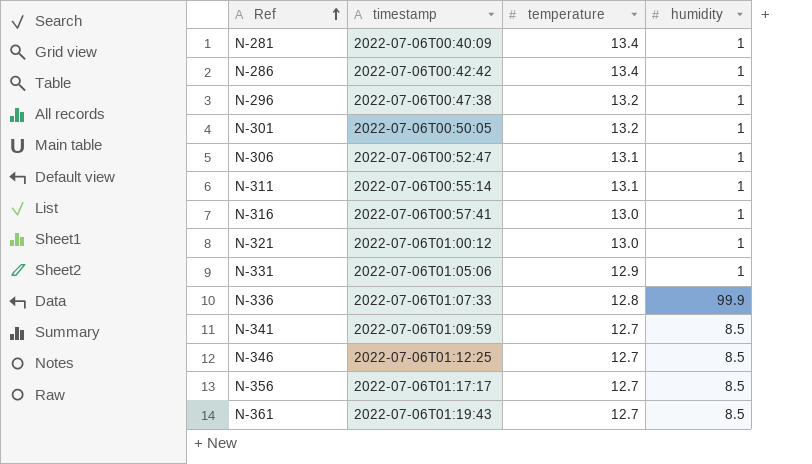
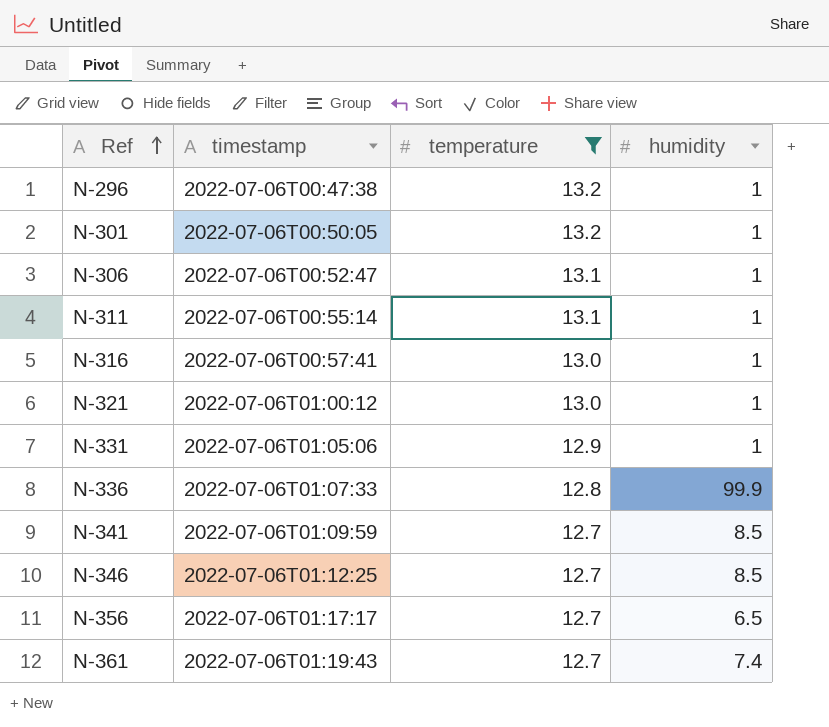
filter: none -> temperature != 13.4
N-356 | humidity: 8.5 -> 6.5
N-361 | humidity: 8.5 -> 7.4

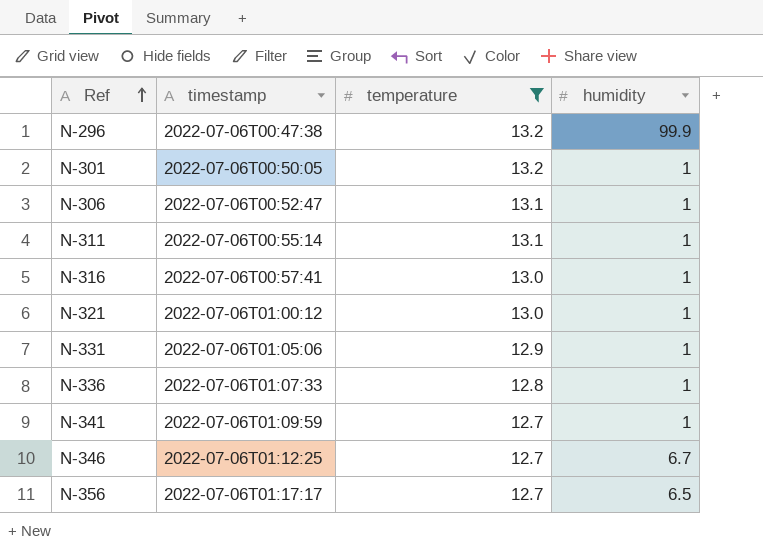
row N-361: 2022-07-06T01:19:43 | 12.7 | 7.4 -> none
N-296 | humidity: 1 -> 99.9
N-336 | humidity: 99.9 -> 1
N-341 | humidity: 8.5 -> 1
N-346 | humidity: 8.5 -> 6.7

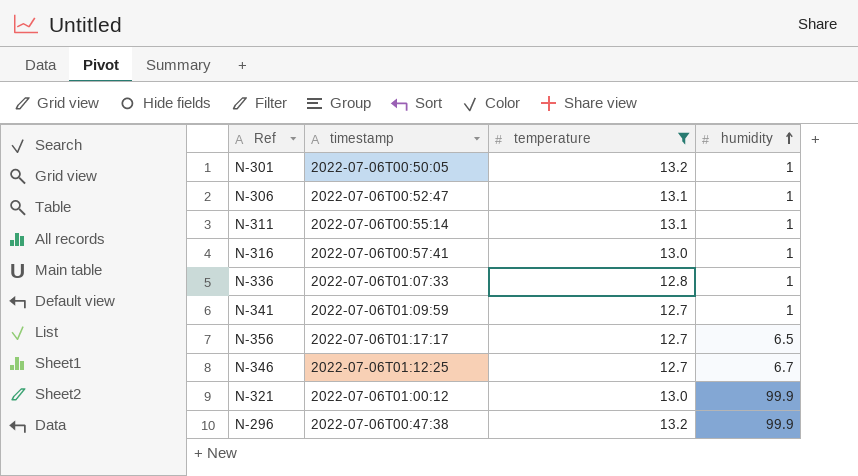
row order: Ref ascending -> humidity ascending
row N-331: 2022-07-06T01:05:06 | 12.9 | 1 -> none
N-321 | humidity: 1 -> 99.9

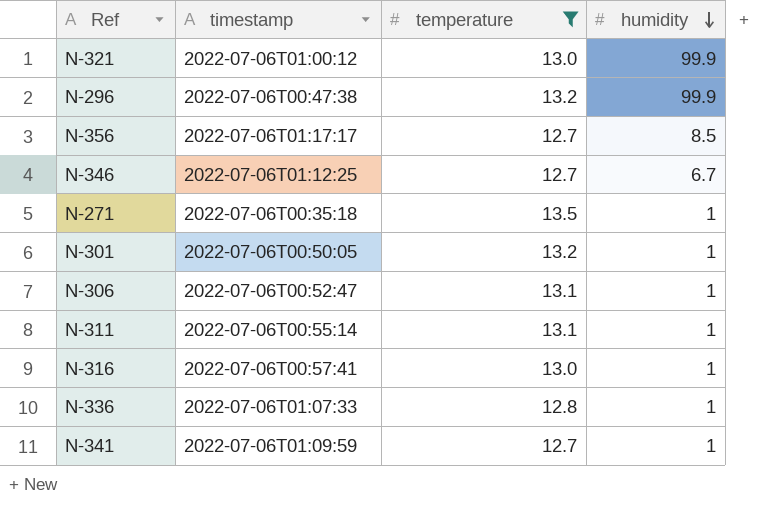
row order: humidity ascending -> humidity descending
N-356 | humidity: 6.5 -> 8.5
row N-271: none -> 2022-07-06T00:35:18 | 13.5 | 1

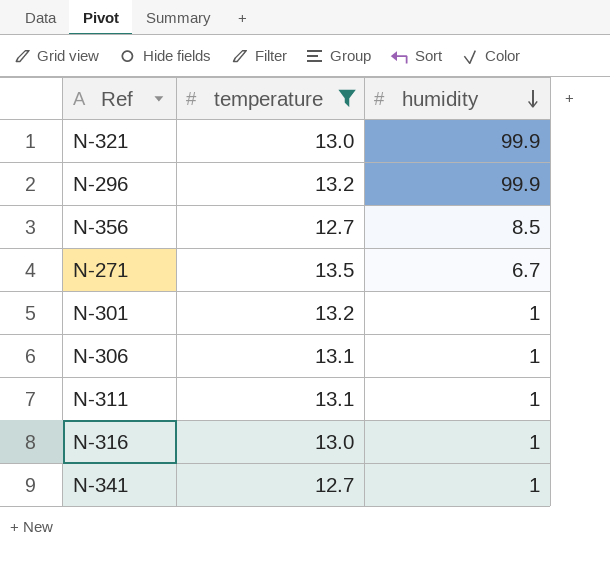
column timestamp | position: 2 -> none
row N-346: 2022-07-06T01:12:25 | 12.7 | 6.7 -> none
row N-336: 2022-07-06T01:07:33 | 12.8 | 1 -> none
N-271 | humidity: 1 -> 6.7

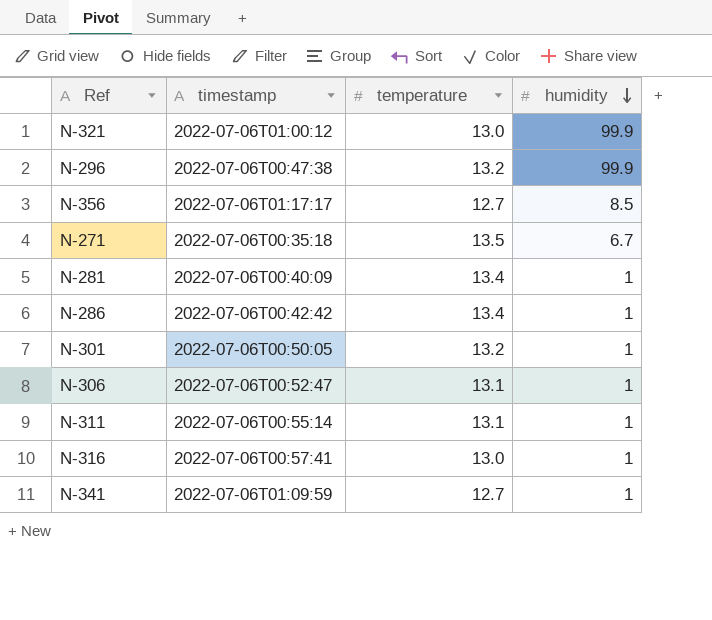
filter: temperature != 13.4 -> none
column timestamp | position: none -> 2

